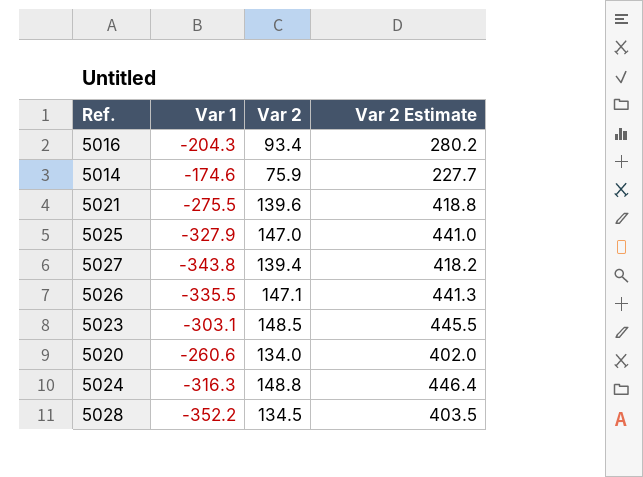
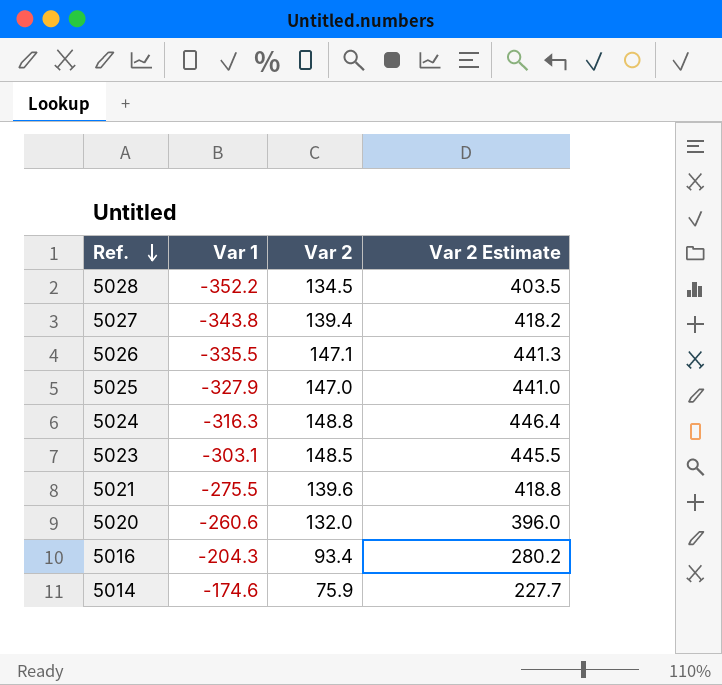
row order: none -> Ref. descending
5020 | Var 2: 134.0 -> 132.0
5020 | Var 2 Estimate: 402.0 -> 396.0

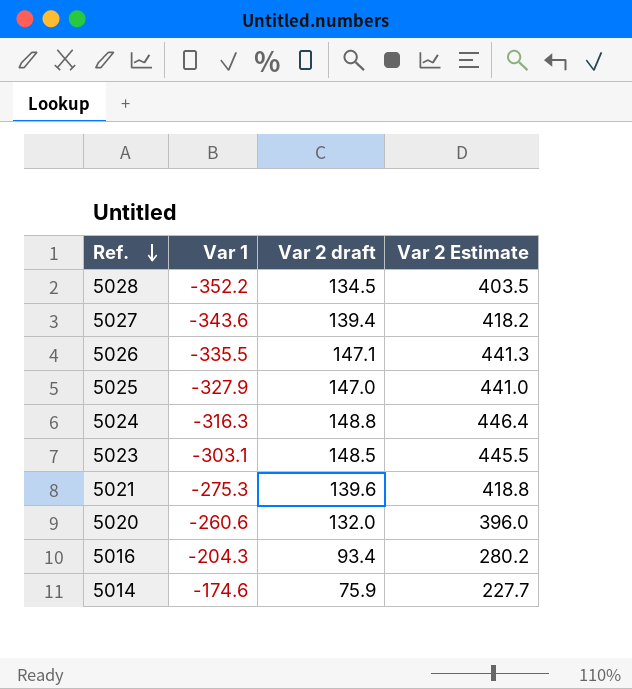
column name: Var 2 -> Var 2 draft
5027 | Var 1: -343.8 -> -343.6
5021 | Var 1: -275.5 -> -275.3

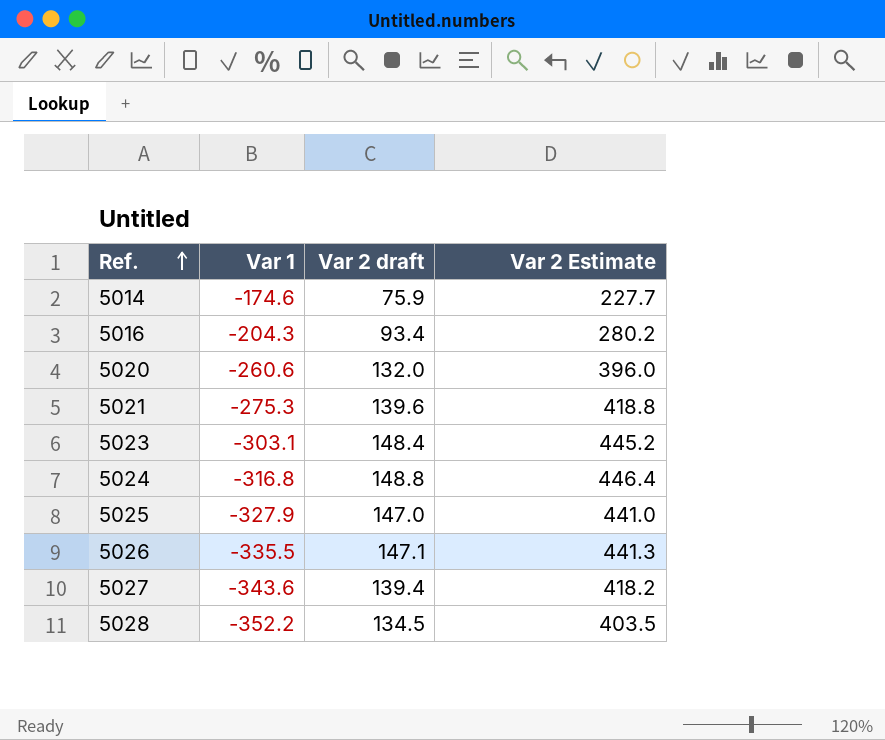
row order: Ref. descending -> Ref. ascending
5023 | Var 2 draft: 148.5 -> 148.4
5023 | Var 2 Estimate: 445.5 -> 445.2
5024 | Var 1: -316.3 -> -316.8

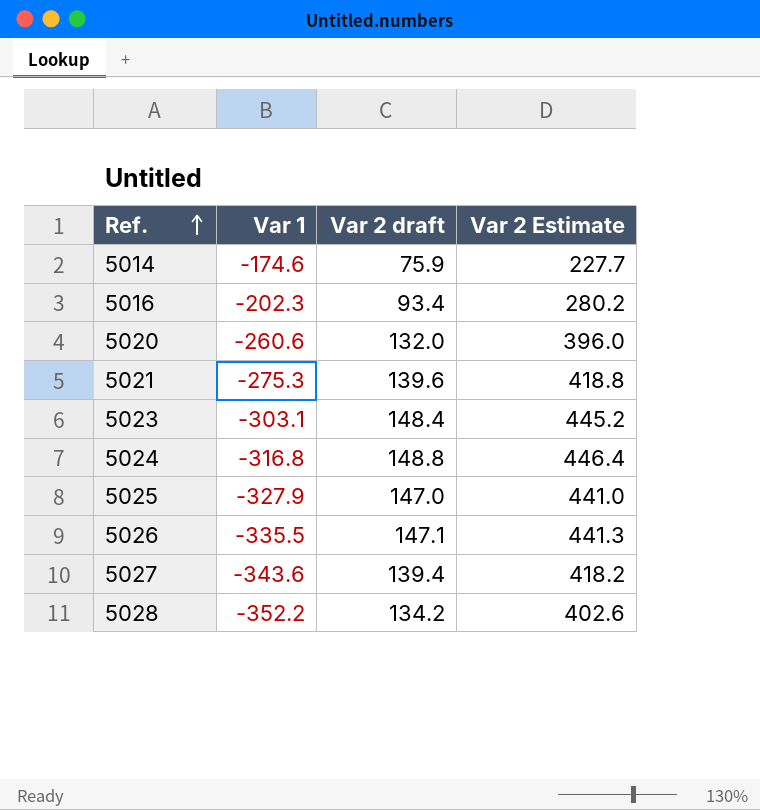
5016 | Var 1: -204.3 -> -202.3
5028 | Var 2 draft: 134.5 -> 134.2
5028 | Var 2 Estimate: 403.5 -> 402.6

